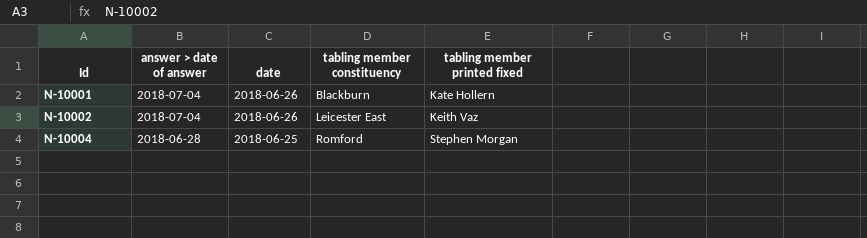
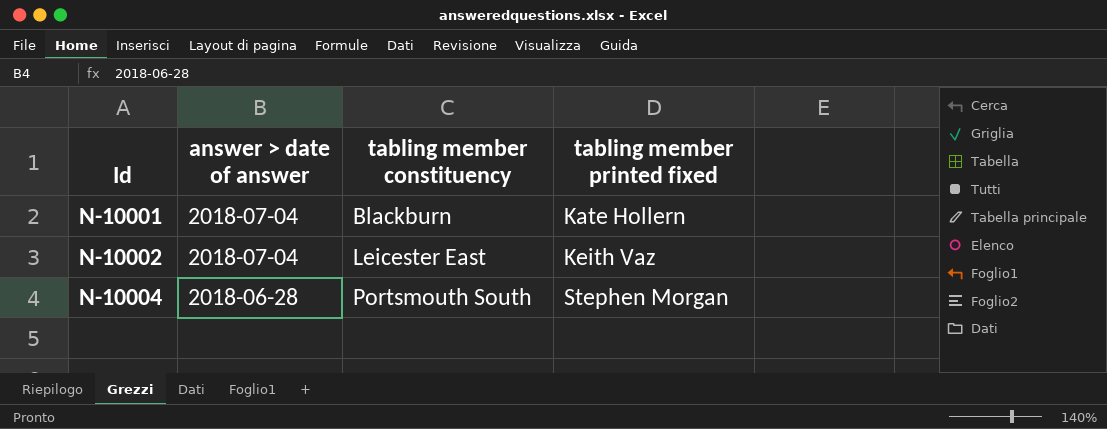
column date | position: 3 -> none
N-10004 | tabling member constituency: Romford -> Portsmouth South

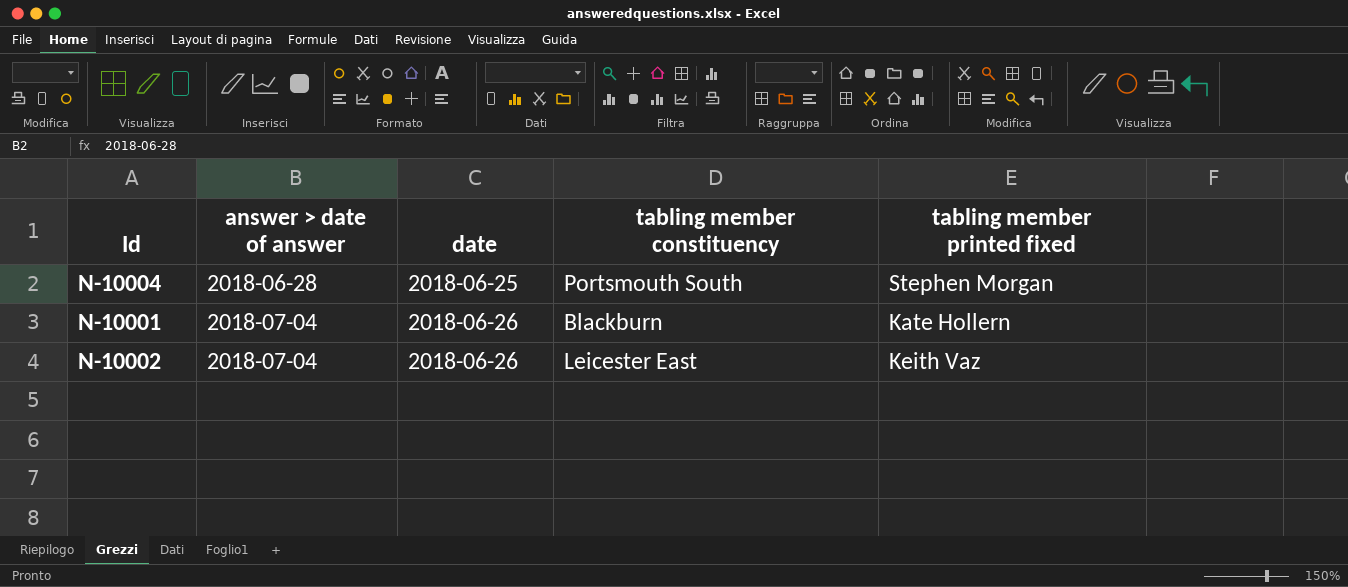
row order: Id ascending -> answer > date of answer ascending
column date | position: none -> 3

